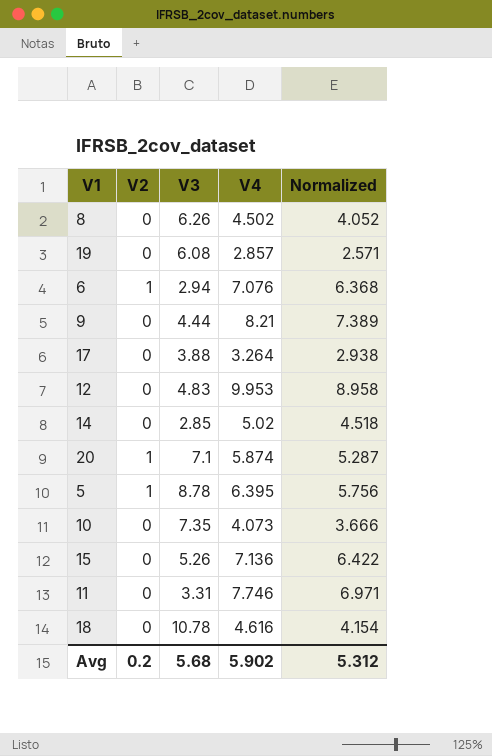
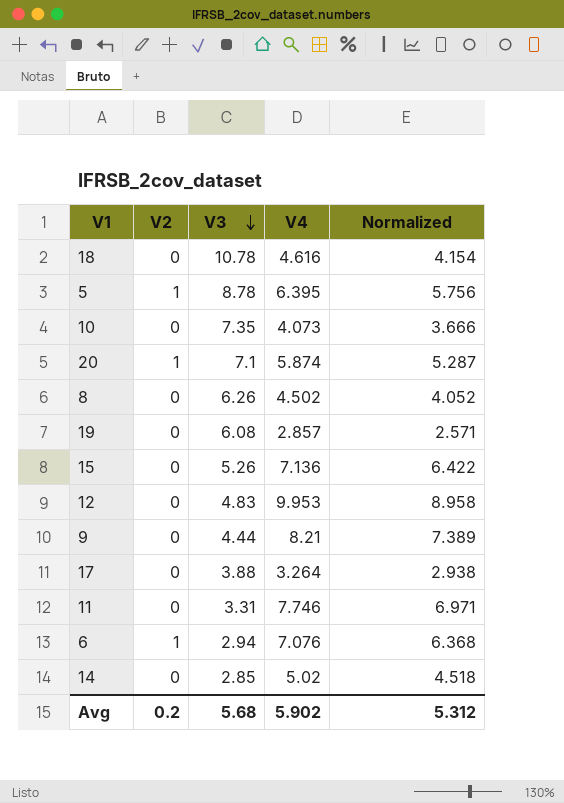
row order: none -> V3 descending

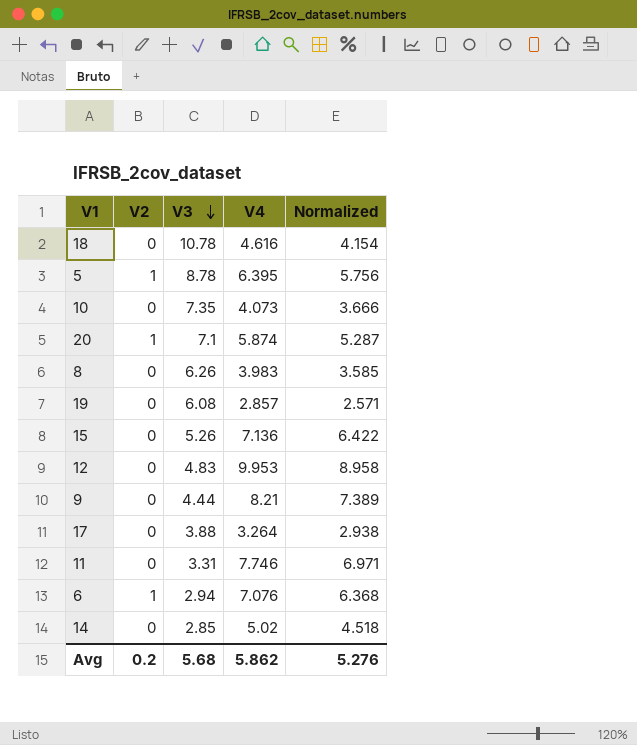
8 | V4: 4.502 -> 3.983
8 | Normalized: 4.052 -> 3.585
Avg | V4: 5.902 -> 5.862
Avg | Normalized: 5.312 -> 5.276

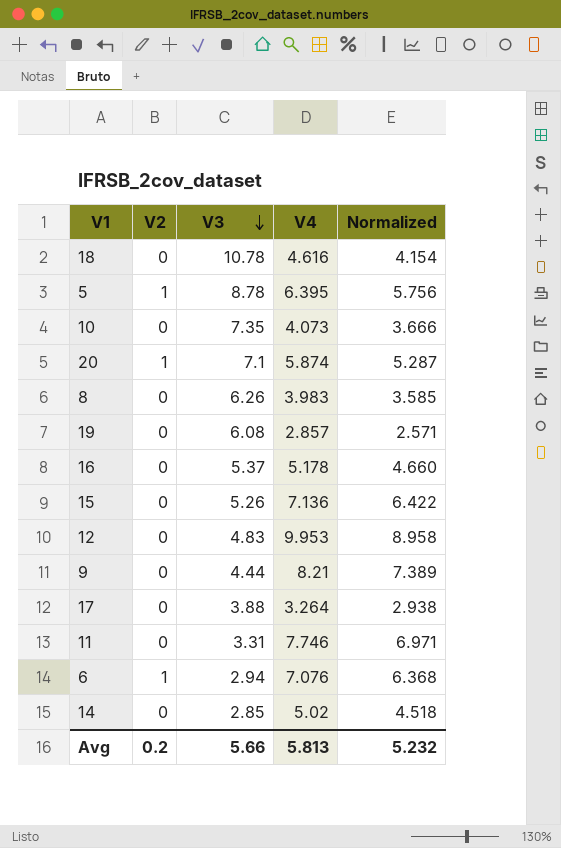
row 16: none -> 0 | 5.37 | 5.178 | 4.660
Avg | V3: 5.68 -> 5.66
Avg | V4: 5.862 -> 5.813
Avg | Normalized: 5.276 -> 5.232

